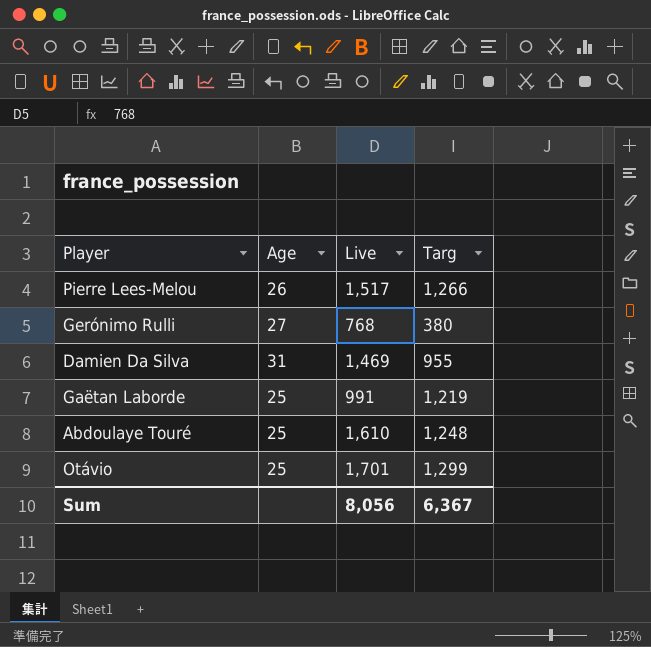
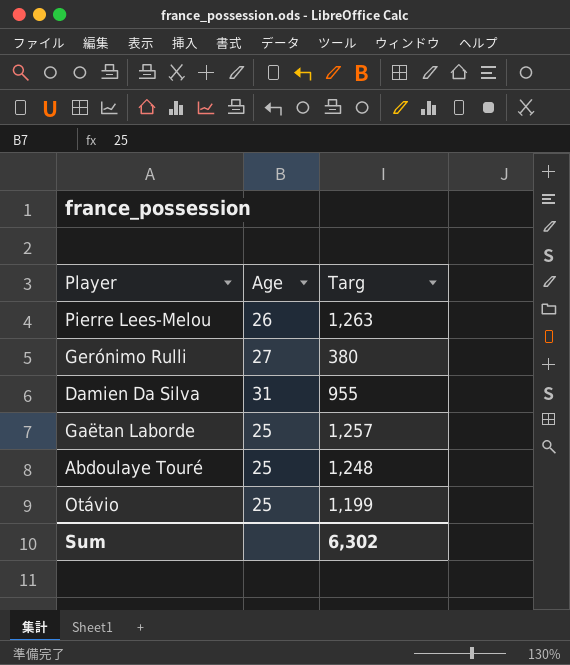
column Live | position: 3 -> none
Pierre Lees-Melou | Targ: 1,266 -> 1,263
Gaëtan Laborde | Targ: 1,219 -> 1,257
Otávio | Targ: 1,299 -> 1,199
Sum | Targ: 6,367 -> 6,302

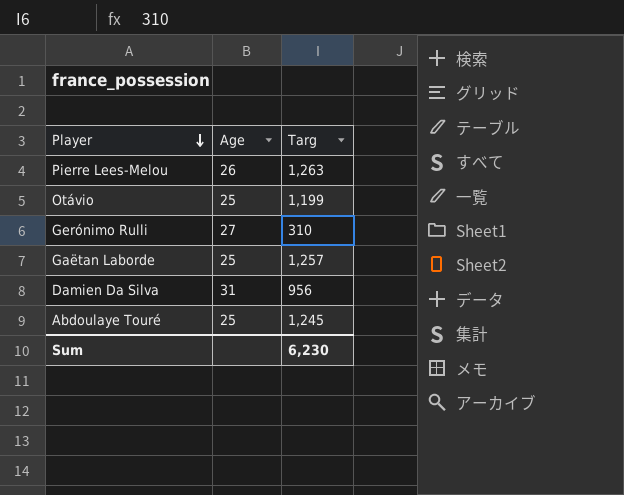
row order: none -> Player descending
Gerónimo Rulli | Targ: 380 -> 310
Damien Da Silva | Targ: 955 -> 956
Abdoulaye Touré | Targ: 1,248 -> 1,245
Sum | Targ: 6,302 -> 6,230

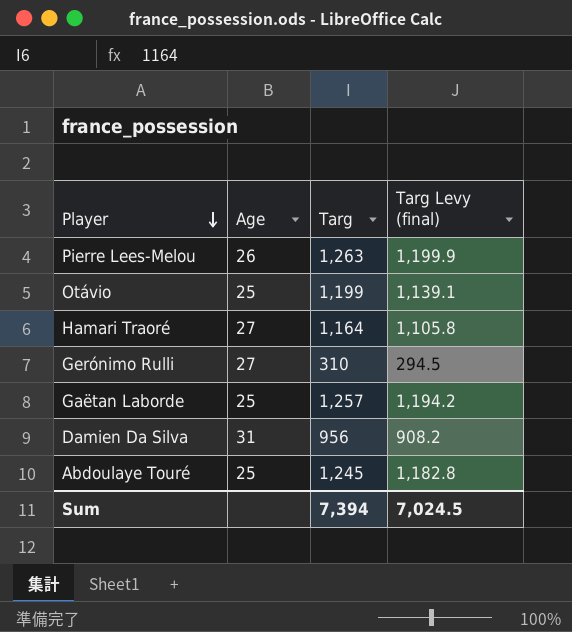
column Targ Levy (final) | formula: none -> [Targ] * 0.95
row Hamari Traoré: none -> 27 | 1,164 | 1,105.8
Sum | Targ: 6,230 -> 7,394

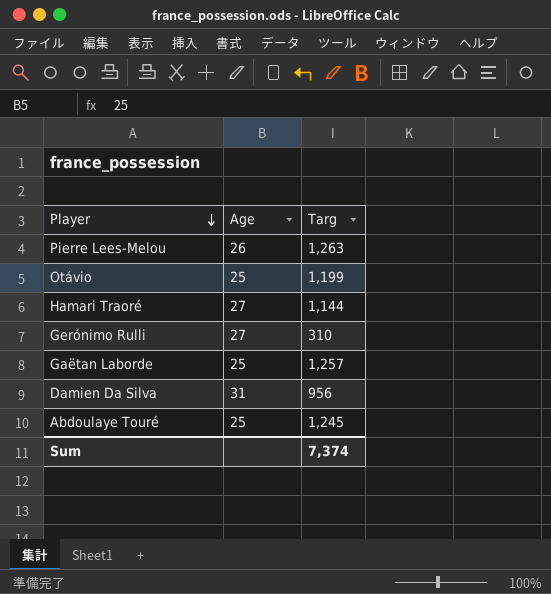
column Targ Levy (final) | formula: [Targ] * 0.95 -> none
Hamari Traoré | Targ: 1,164 -> 1,144
Sum | Targ: 7,394 -> 7,374

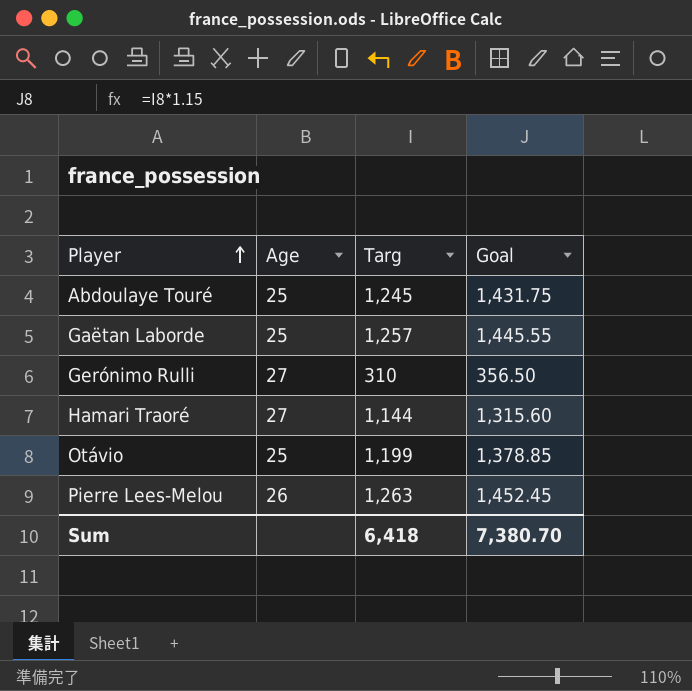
row order: Player descending -> Player ascending
column Goal | formula: none -> [Targ] * 1.15
row Damien Da Silva: 31 | 956 -> none
Sum | Targ: 7,374 -> 6,418

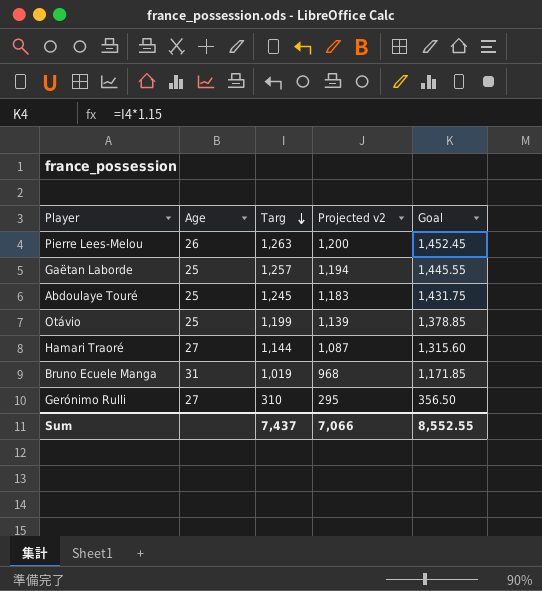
row order: Player ascending -> Targ descending
column Projected v2 | formula: none -> [Targ] * 0.95
row Bruno Ecuele Manga: none -> 31 | 1,019 | 968 | 1,171.85
Sum | Targ: 6,418 -> 7,437
Sum | Goal: 7,380.70 -> 8,552.55

